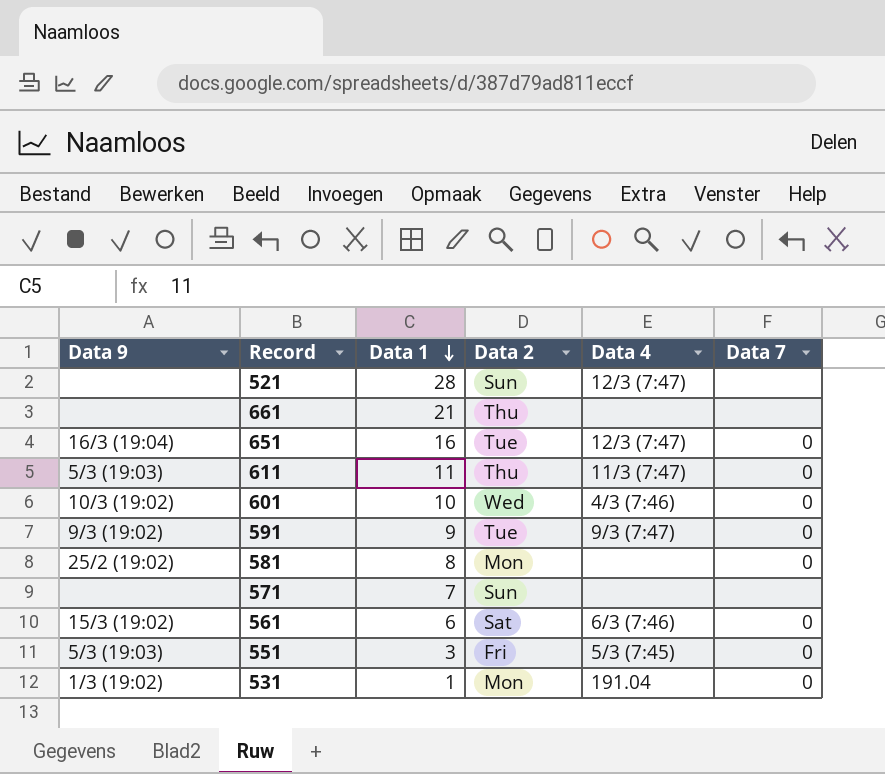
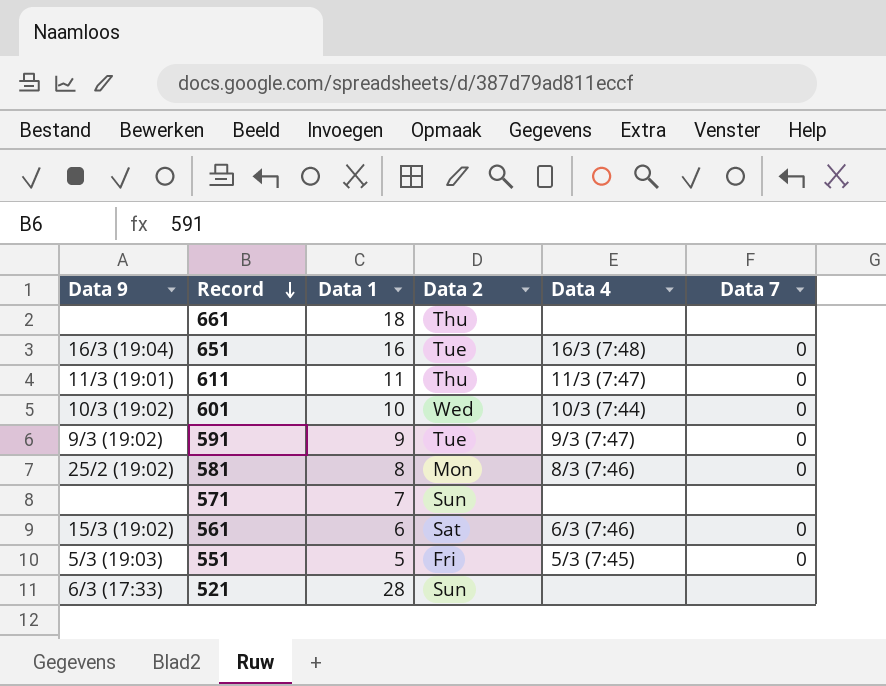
row order: Data 1 descending -> Record descending
row 531: 1/3 (19:02) | 1 | Mon | 191.04 | 0 -> none
661 | Data 1: 21 -> 18
651 | Data 4: 12/3 (7:47) -> 16/3 (7:48)
611 | Data 9: 5/3 (19:03) -> 11/3 (19:01)
601 | Data 4: 4/3 (7:46) -> 10/3 (7:44)
581 | Data 4: none -> 8/3 (7:46)
551 | Data 1: 3 -> 5
521 | Data 9: none -> 6/3 (17:33)
521 | Data 4: 12/3 (7:47) -> none

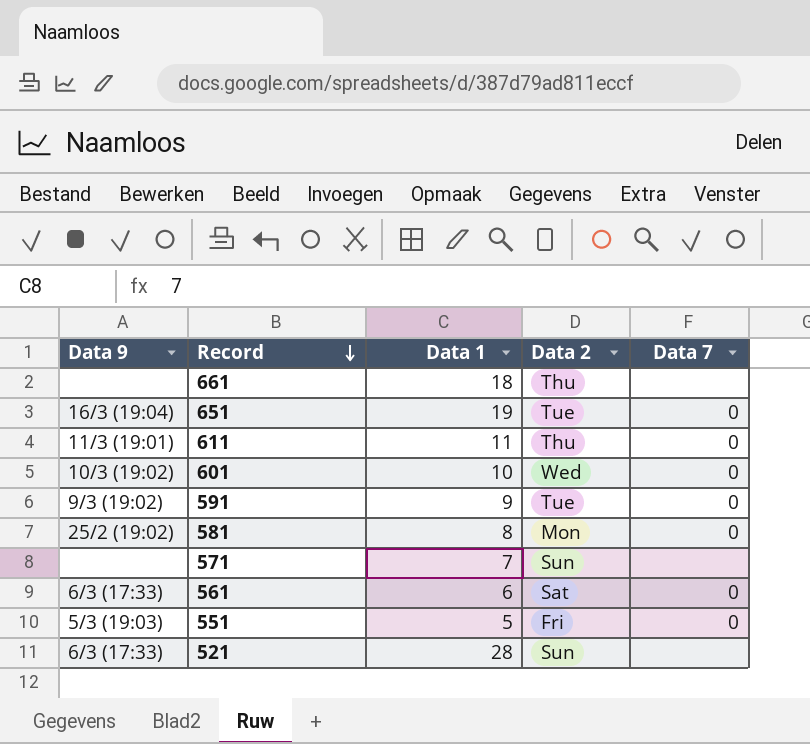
column Data 4 | position: 5 -> none
651 | Data 1: 16 -> 19
561 | Data 9: 15/3 (19:02) -> 6/3 (17:33)

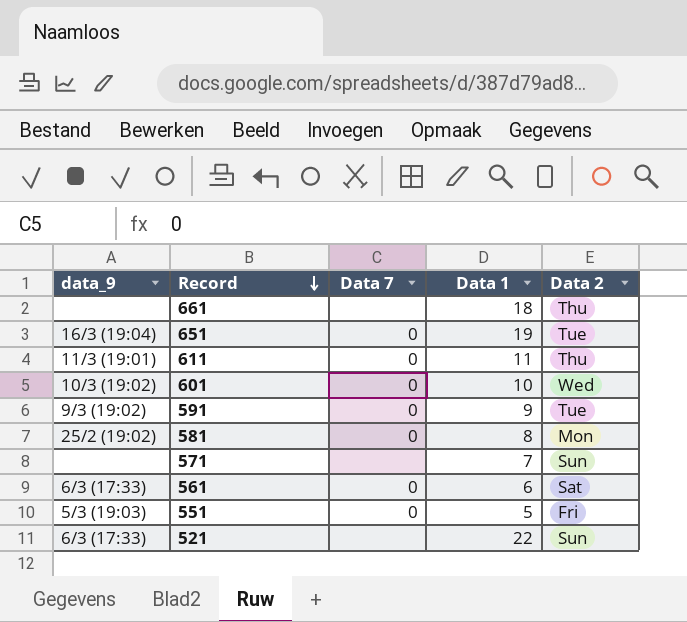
column name: Data 9 -> data_9
column Data 7 | position: 5 -> 3
521 | Data 1: 28 -> 22

